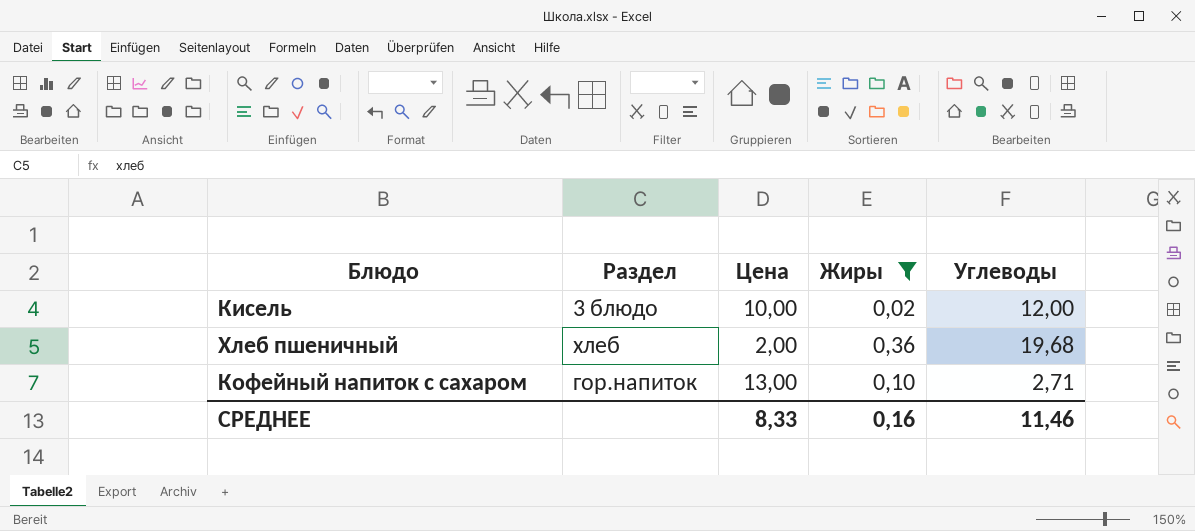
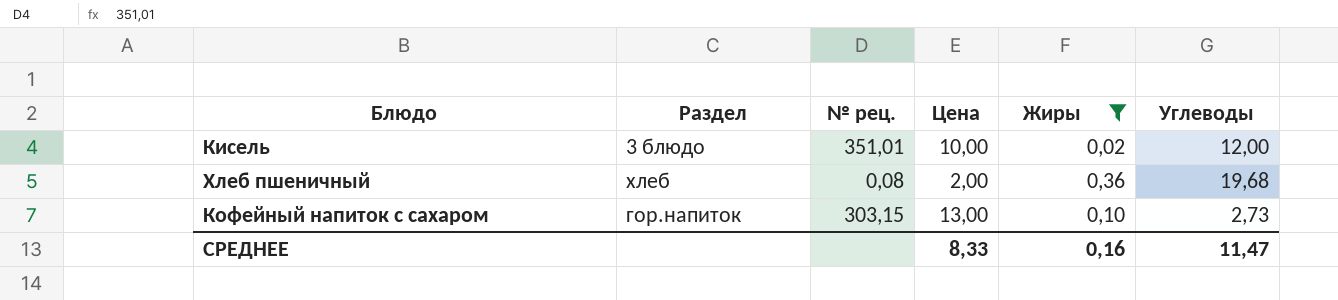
column № рец. | position: none -> 3
Кофейный напиток с сахаром | Углеводы: 2,71 -> 2,73
СРЕДНЕЕ | Углеводы: 11,46 -> 11,47

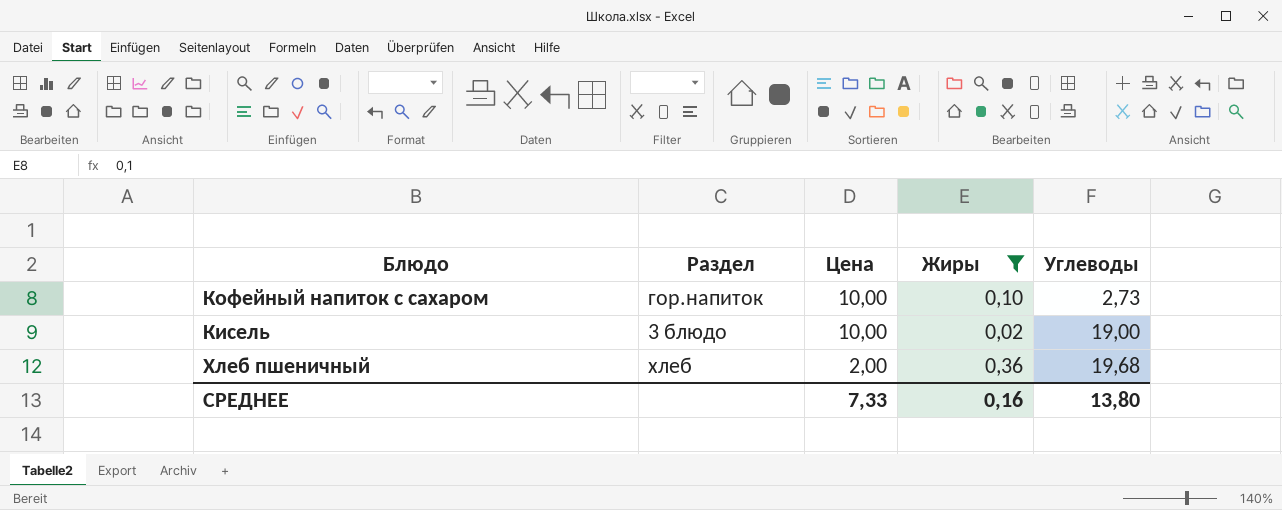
row order: none -> Цена descending
column № рец. | position: 3 -> none
Кофейный напиток с сахаром | Цена: 13,00 -> 10,00
Кисель | Углеводы: 12,00 -> 19,00
СРЕДНЕЕ | Цена: 8,33 -> 7,33
СРЕДНЕЕ | Углеводы: 11,47 -> 13,80

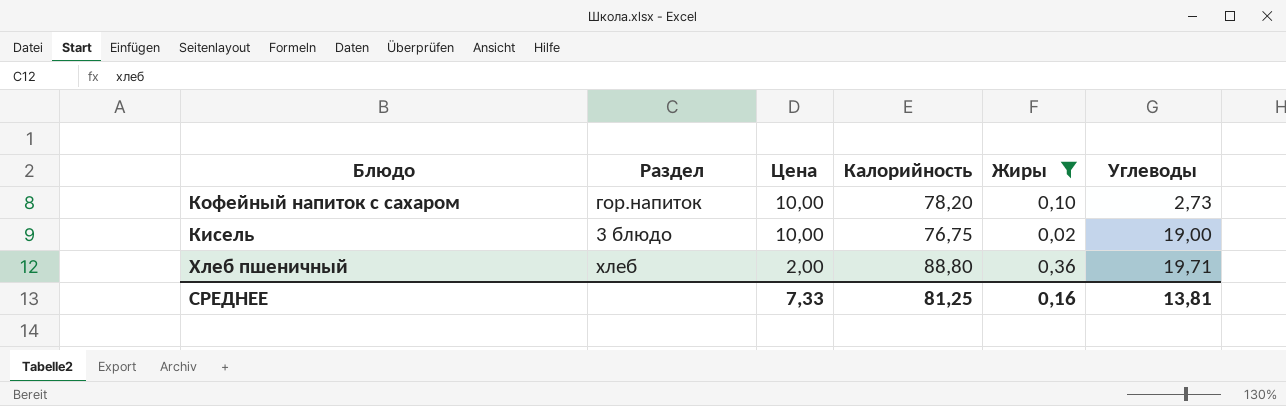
column Калорийность | position: none -> 4
Хлеб пшеничный | Углеводы: 19,68 -> 19,71
СРЕДНЕЕ | Углеводы: 13,80 -> 13,81

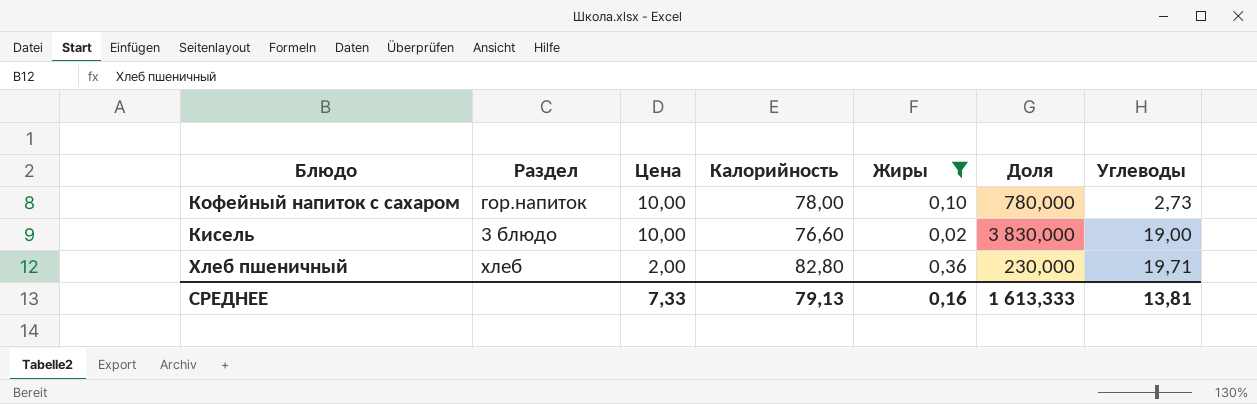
column Доля | formula: none -> [Калорийность] / [Жиры]
Кофейный напиток с сахаром | Калорийность: 78,20 -> 78,00
Кисель | Калорийность: 76,75 -> 76,60
Хлеб пшеничный | Калорийность: 88,80 -> 82,80
СРЕДНЕЕ | Калорийность: 81,25 -> 79,13

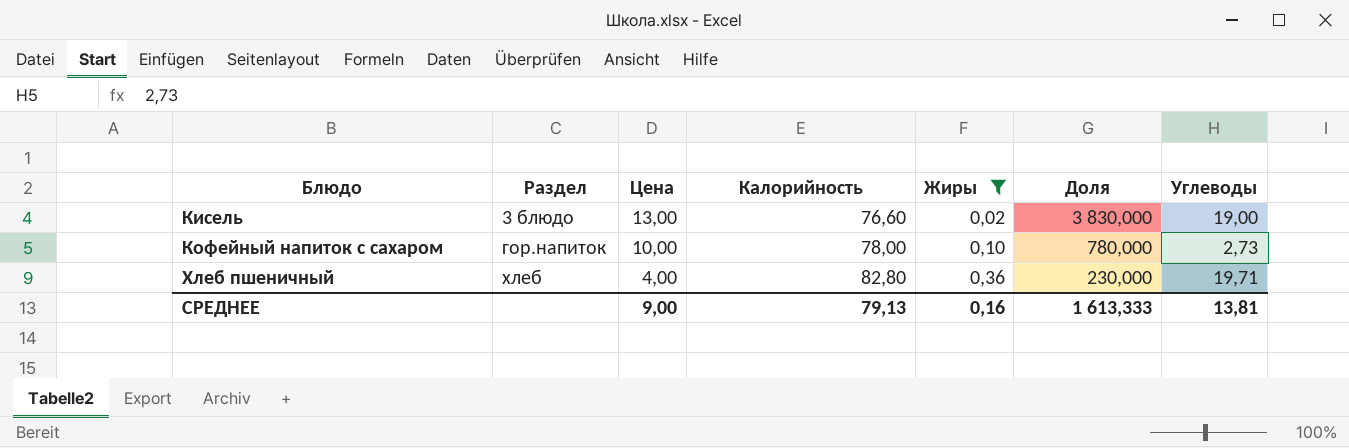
row order: Цена descending -> Блюдо ascending
Кисель | Цена: 10,00 -> 13,00
Хлеб пшеничный | Цена: 2,00 -> 4,00
СРЕДНЕЕ | Цена: 7,33 -> 9,00

